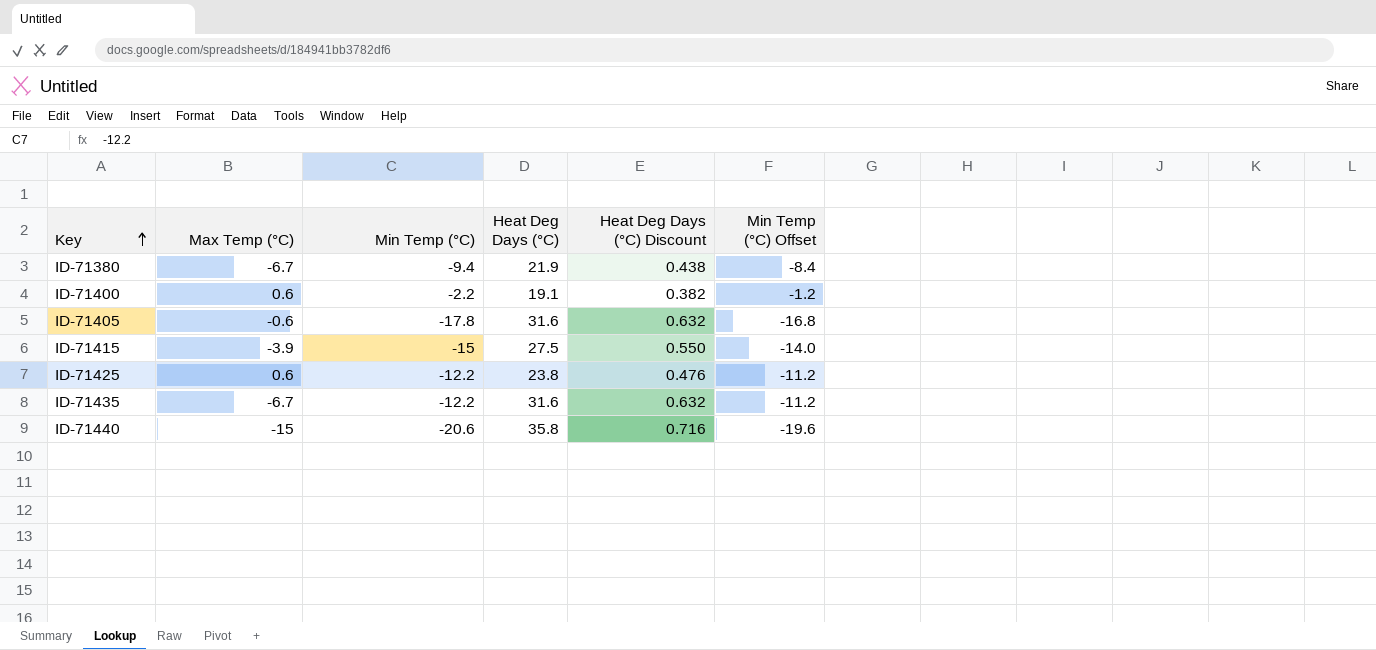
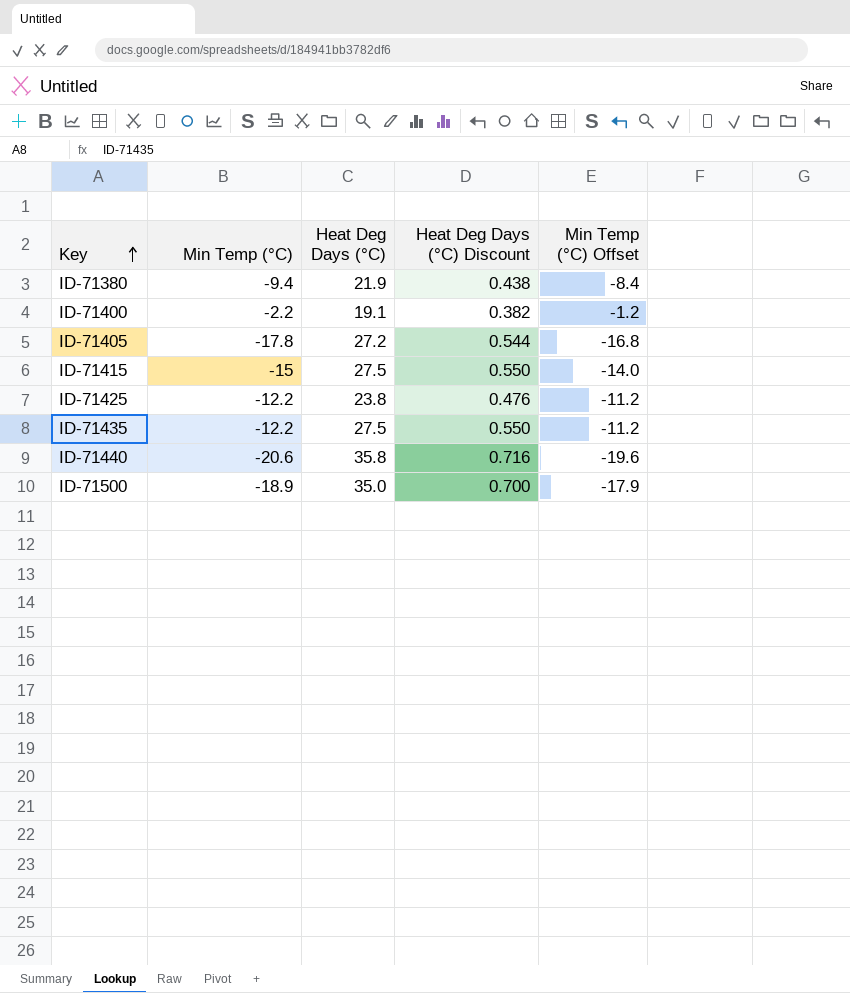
column Max Temp (°C) | position: 2 -> none
ID-71405 | Heat Deg Days (°C): 31.6 -> 27.2
ID-71405 | Heat Deg Days (°C) Discount: 0.632 -> 0.544
ID-71435 | Heat Deg Days (°C): 31.6 -> 27.5
ID-71435 | Heat Deg Days (°C) Discount: 0.632 -> 0.550
row ID-71500: none -> -18.9 | 35.0 | 0.700 | -17.9

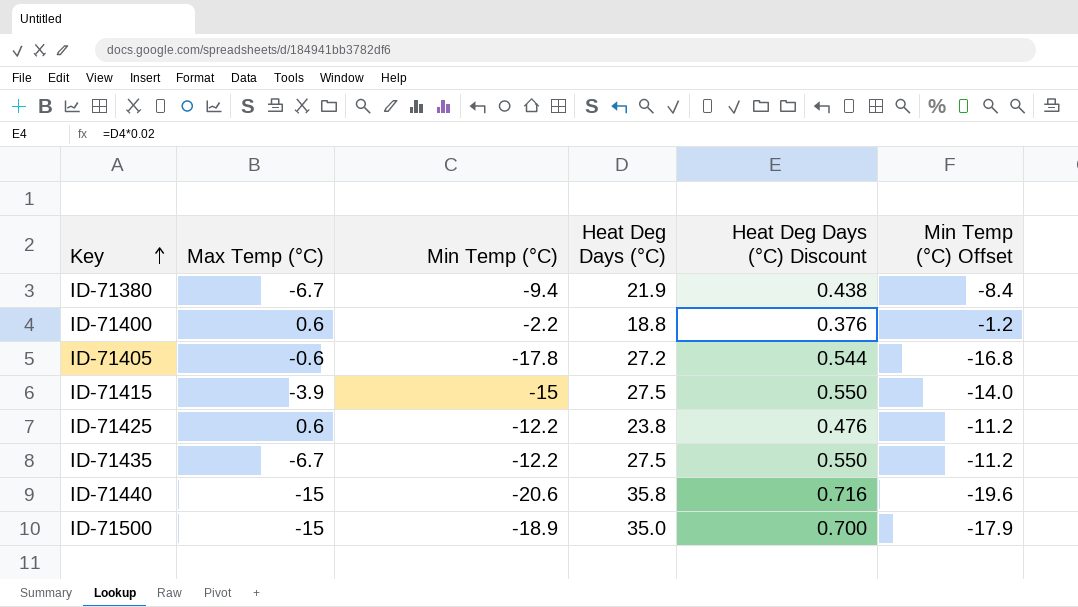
column Max Temp (°C) | position: none -> 2
ID-71400 | Heat Deg Days (°C): 19.1 -> 18.8
ID-71400 | Heat Deg Days (°C) Discount: 0.382 -> 0.376

